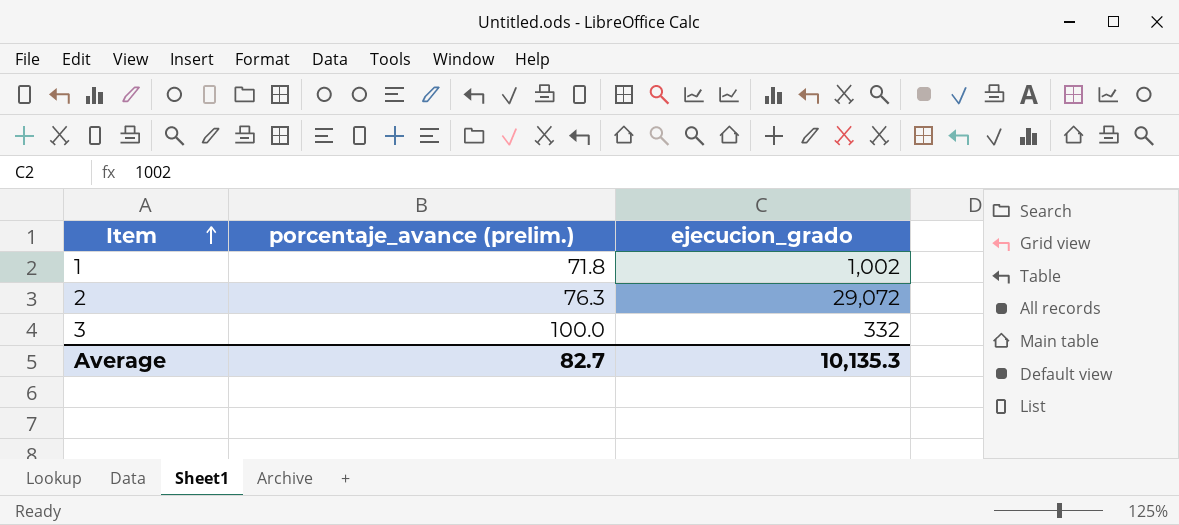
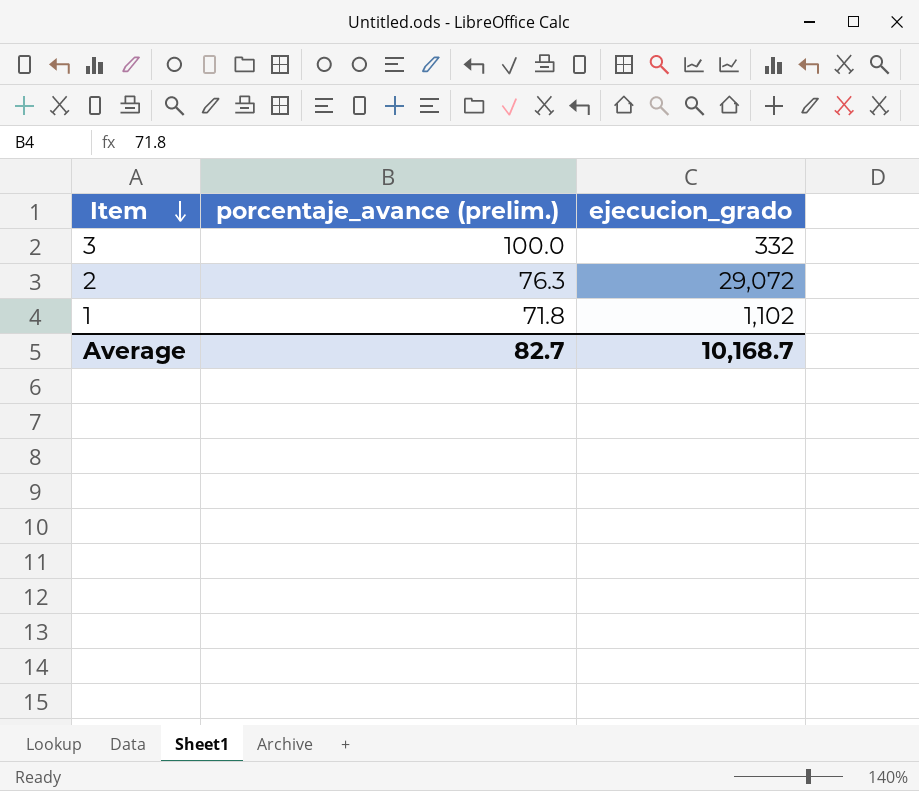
row order: Item ascending -> Item descending
1 | ejecucion_grado: 1,002 -> 1,102
Average | ejecucion_grado: 10,135.3 -> 10,168.7

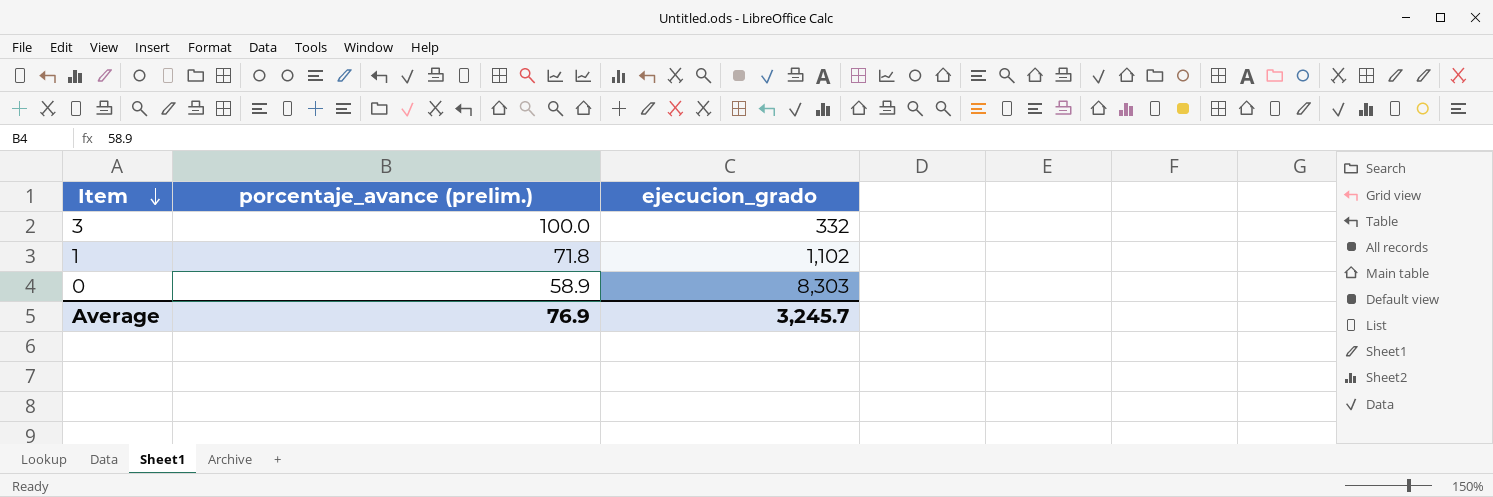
row 2: 76.3 | 29,072 -> none
row 0: none -> 58.9 | 8,303
Average | porcentaje_avance (prelim.): 82.7 -> 76.9
Average | ejecucion_grado: 10,168.7 -> 3,245.7

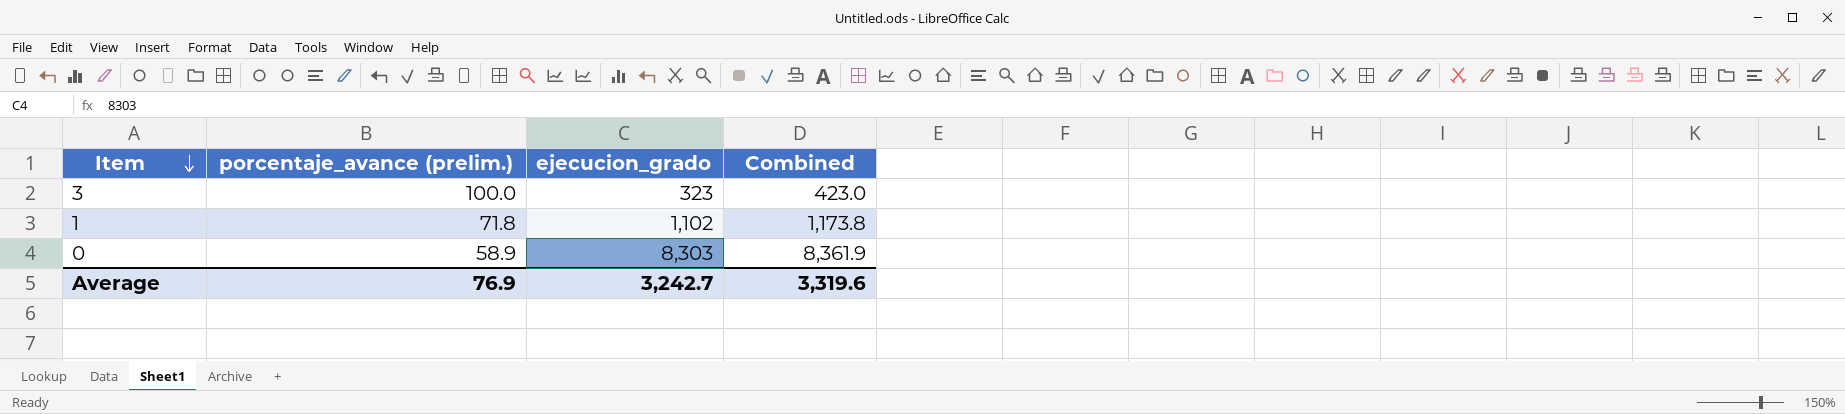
column Combined | formula: none -> [porcentaje_avance (prelim.)] + [ejecucion_grado]
3 | ejecucion_grado: 332 -> 323
Average | ejecucion_grado: 3,245.7 -> 3,242.7

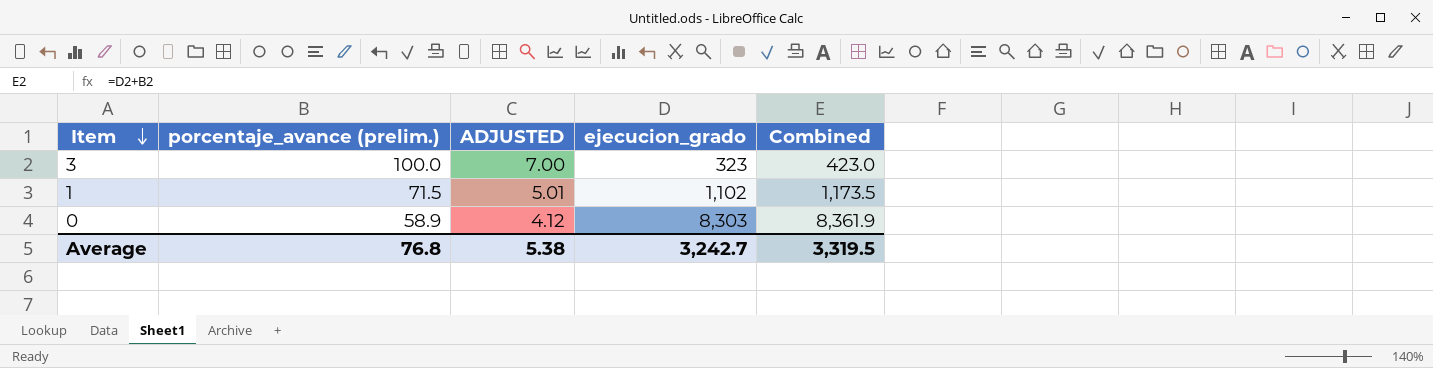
column ADJUSTED | formula: none -> [porcentaje_avance (prelim.)] * 0.07
1 | porcentaje_avance (prelim.): 71.8 -> 71.5
1 | Combined: 1,173.8 -> 1,173.5
Average | porcentaje_avance (prelim.): 76.9 -> 76.8
Average | Combined: 3,319.6 -> 3,319.5

